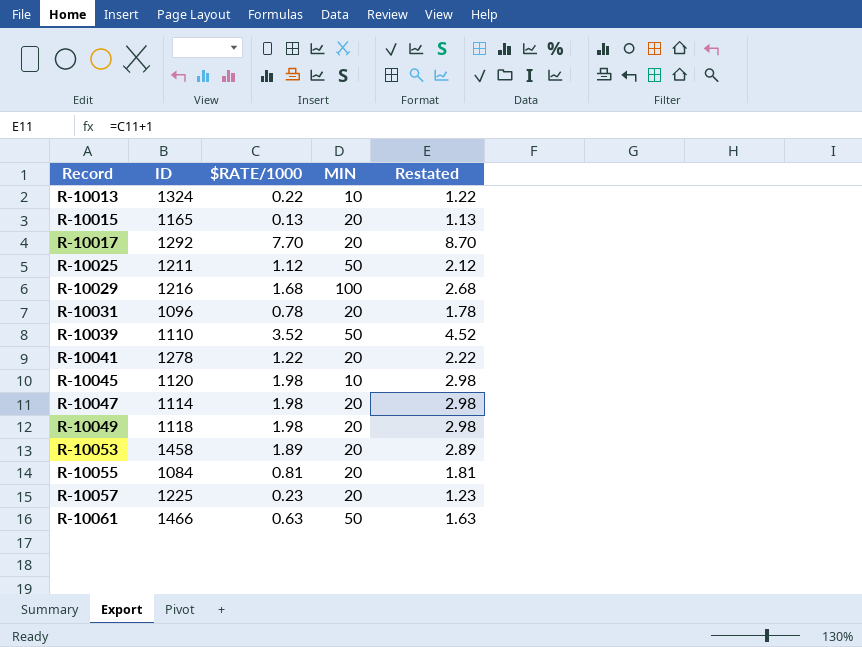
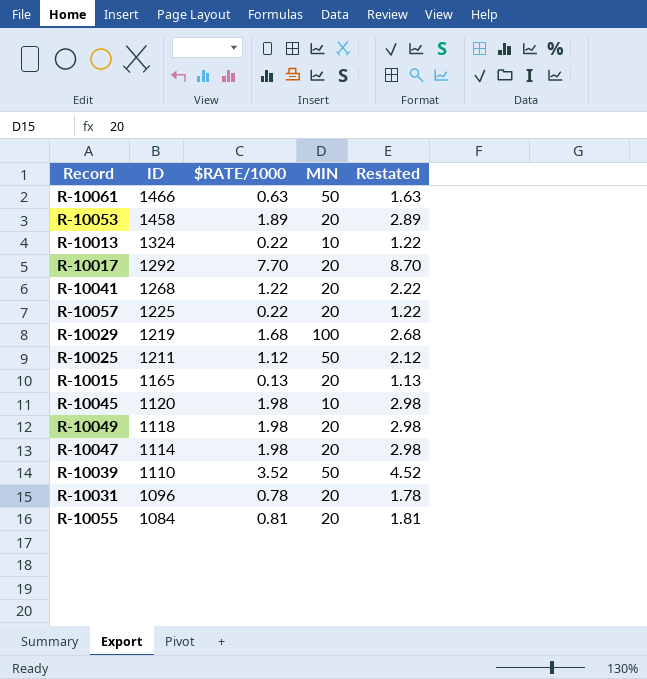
row order: Record ascending -> ID descending
R-10041 | ID: 1278 -> 1268
R-10057 | $RATE/1000: 0.23 -> 0.22
R-10057 | Restated: 1.23 -> 1.22
R-10029 | ID: 1216 -> 1219

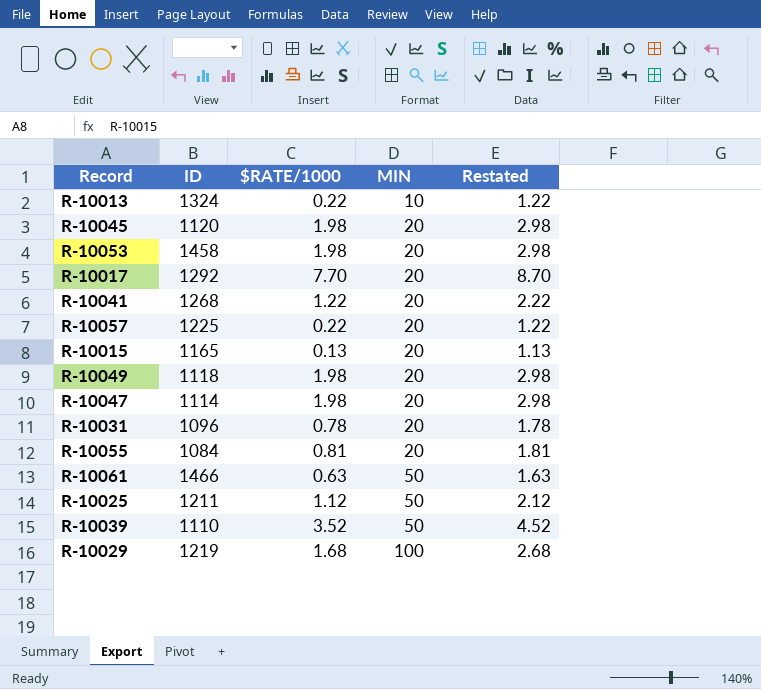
row order: ID descending -> MIN ascending
R-10045 | MIN: 10 -> 20
R-10053 | $RATE/1000: 1.89 -> 1.98
R-10053 | Restated: 2.89 -> 2.98

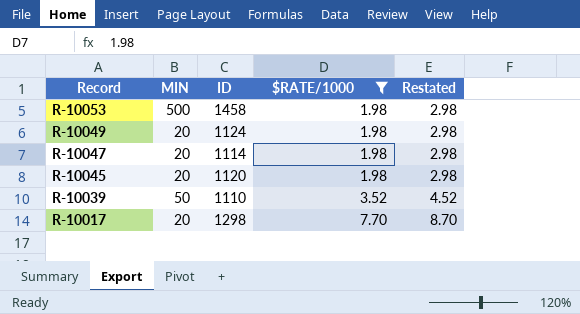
filter: none -> $RATE/1000 >= 1.98
row order: MIN ascending -> Record descending
column MIN | position: 4 -> 2
R-10053 | MIN: 20 -> 500
R-10049 | ID: 1118 -> 1124
R-10017 | ID: 1292 -> 1298

